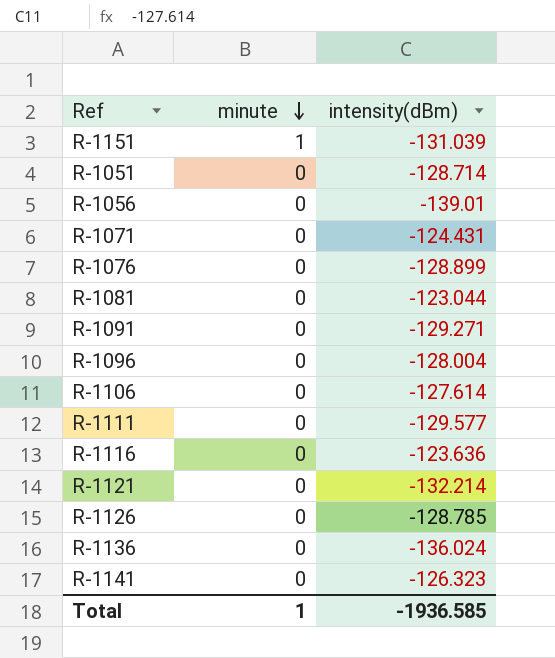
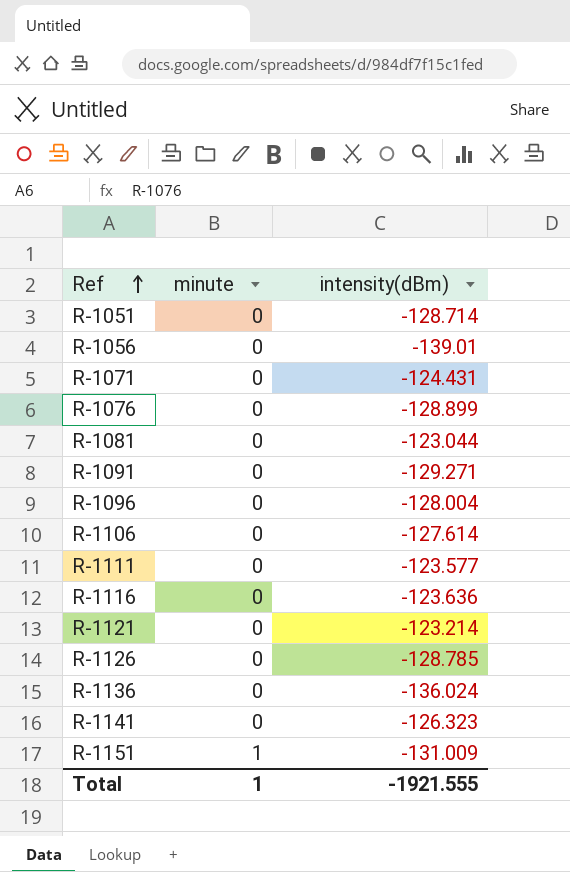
row order: minute descending -> Ref ascending
R-1111 | intensity(dBm): -129.577 -> -123.577
R-1121 | intensity(dBm): -132.214 -> -123.214
R-1151 | intensity(dBm): -131.039 -> -131.009
Total | intensity(dBm): -1936.585 -> -1921.555

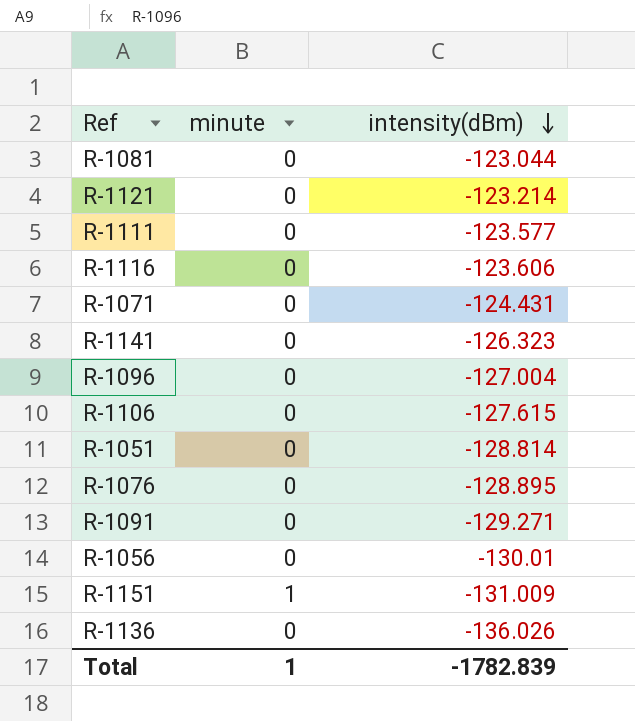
row order: Ref ascending -> intensity(dBm) descending
row R-1126: 0 | -128.785 -> none
R-1116 | intensity(dBm): -123.636 -> -123.606
R-1096 | intensity(dBm): -128.004 -> -127.004
R-1106 | intensity(dBm): -127.614 -> -127.615
R-1051 | intensity(dBm): -128.714 -> -128.814
R-1076 | intensity(dBm): -128.899 -> -128.895
R-1056 | intensity(dBm): -139.01 -> -130.01
R-1136 | intensity(dBm): -136.024 -> -136.026
Total | intensity(dBm): -1921.555 -> -1782.839

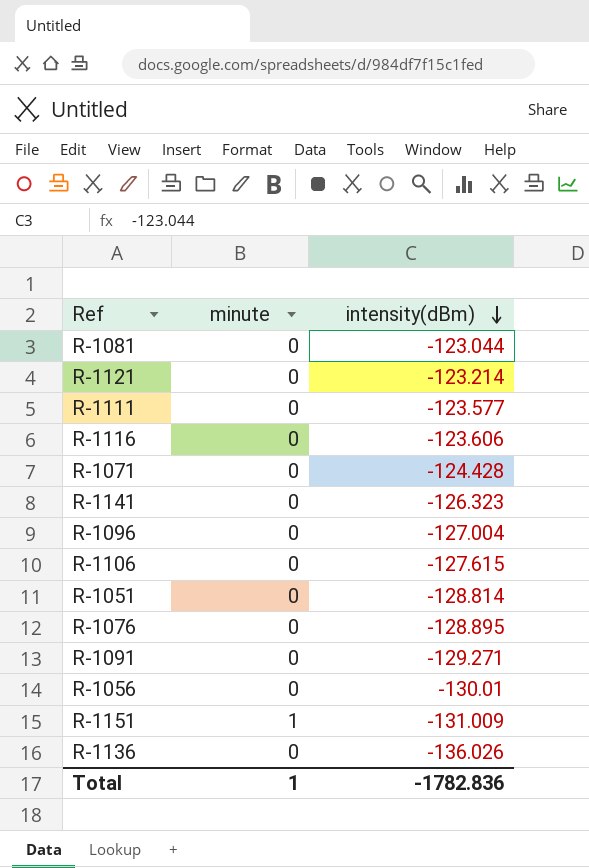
R-1071 | intensity(dBm): -124.431 -> -124.428
Total | intensity(dBm): -1782.839 -> -1782.836

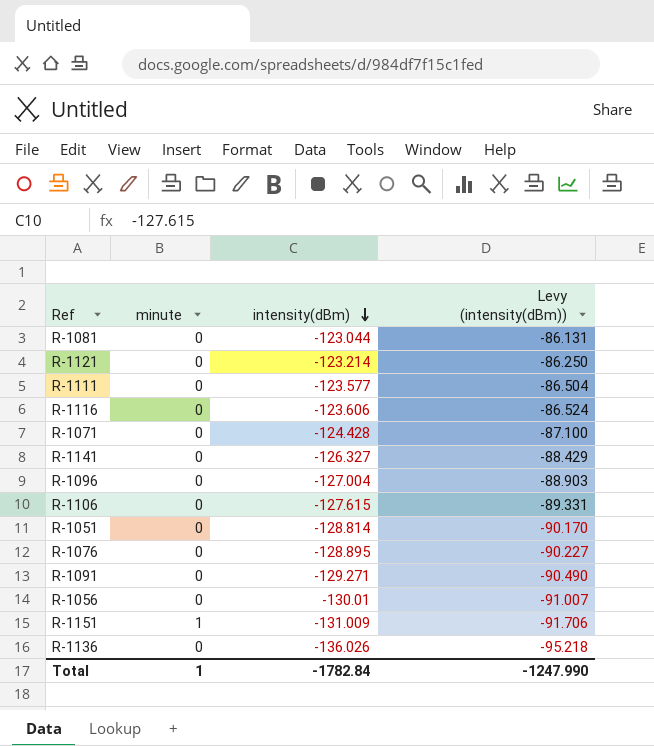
column Levy (intensity(dBm)) | formula: none -> [intensity(dBm)] * 0.7
R-1141 | intensity(dBm): -126.323 -> -126.327
Total | intensity(dBm): -1782.836 -> -1782.84

